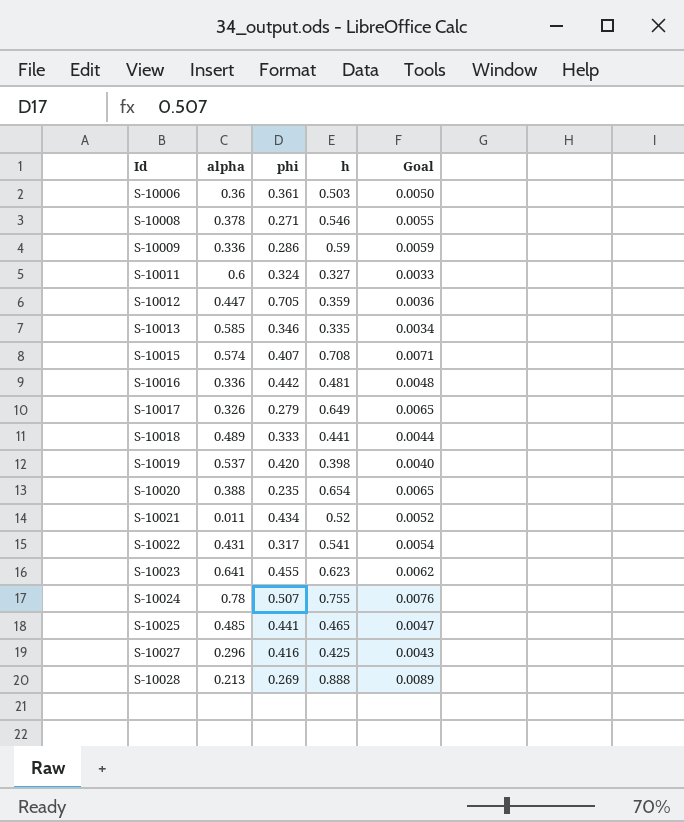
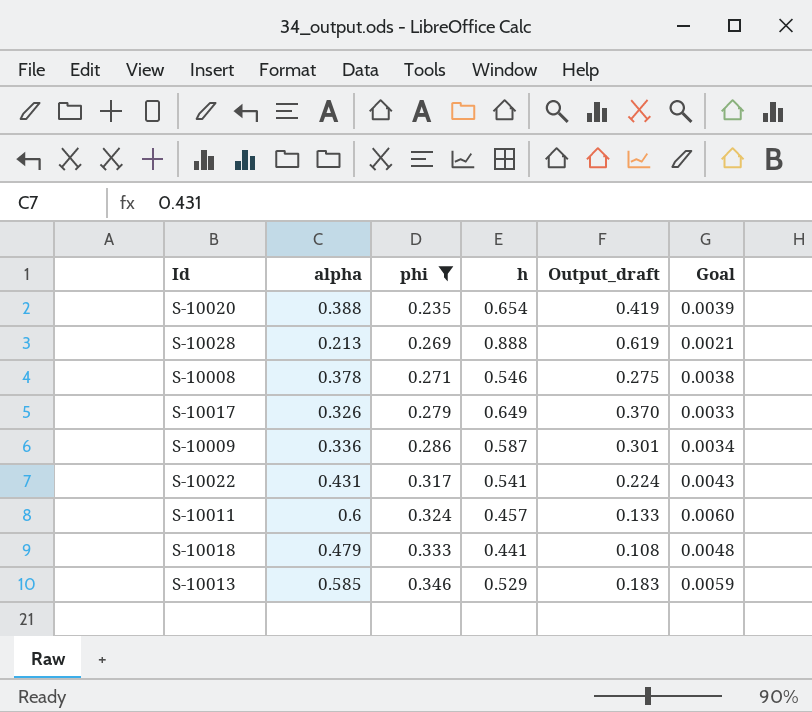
filter: none -> phi <= 0.346
row order: Id ascending -> phi ascending
column Output_draft | formula: none -> [h] - [phi]
column Goal | formula: [h] * 0.01 -> [alpha] * 0.01
S-10009 | h: 0.59 -> 0.587
S-10011 | h: 0.327 -> 0.457
S-10018 | alpha: 0.489 -> 0.479
S-10013 | h: 0.335 -> 0.529

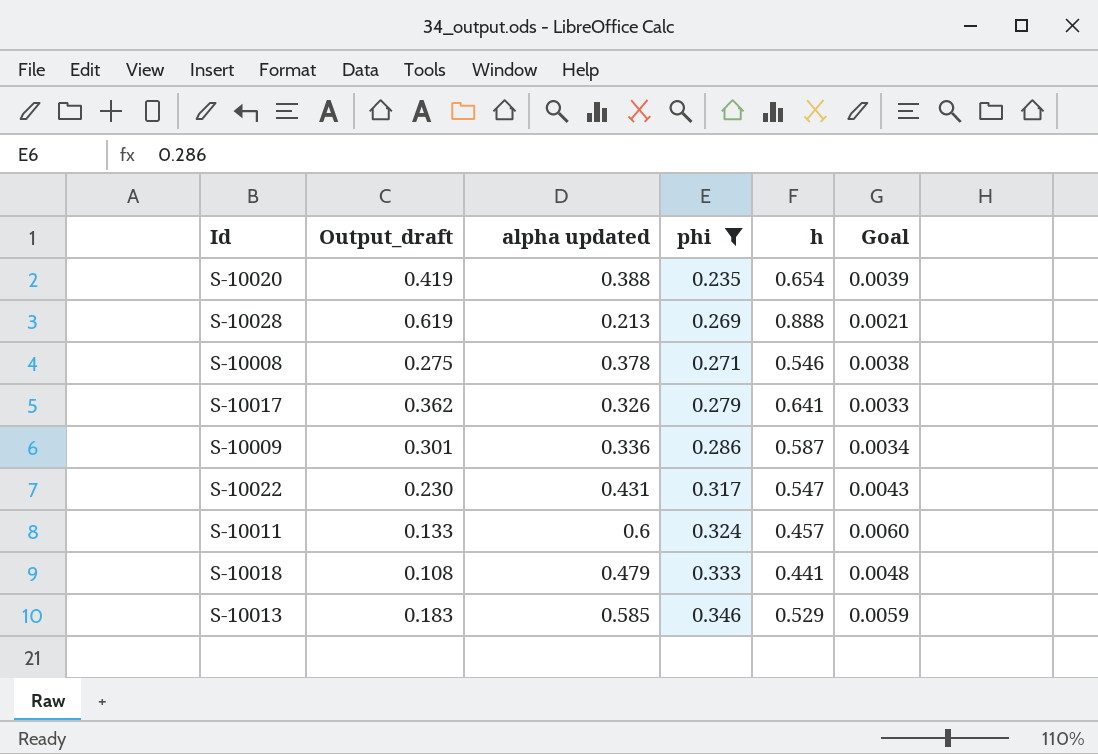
column Output_draft | position: 5 -> 2
column name: alpha -> alpha updated
S-10017 | Output_draft: 0.370 -> 0.362
S-10017 | h: 0.649 -> 0.641
S-10022 | Output_draft: 0.224 -> 0.230
S-10022 | h: 0.541 -> 0.547

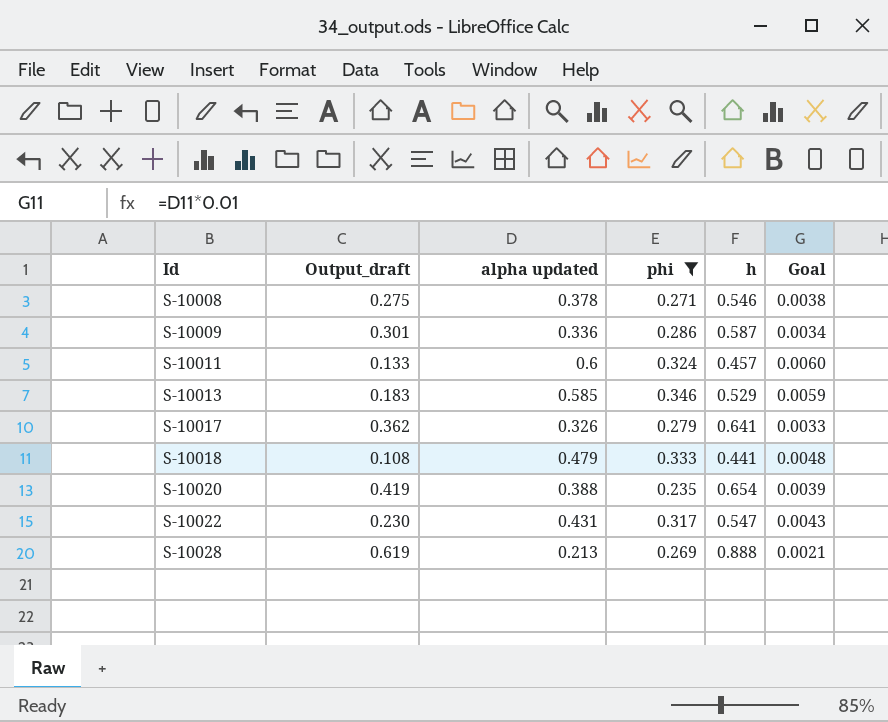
row order: phi ascending -> Id ascending

